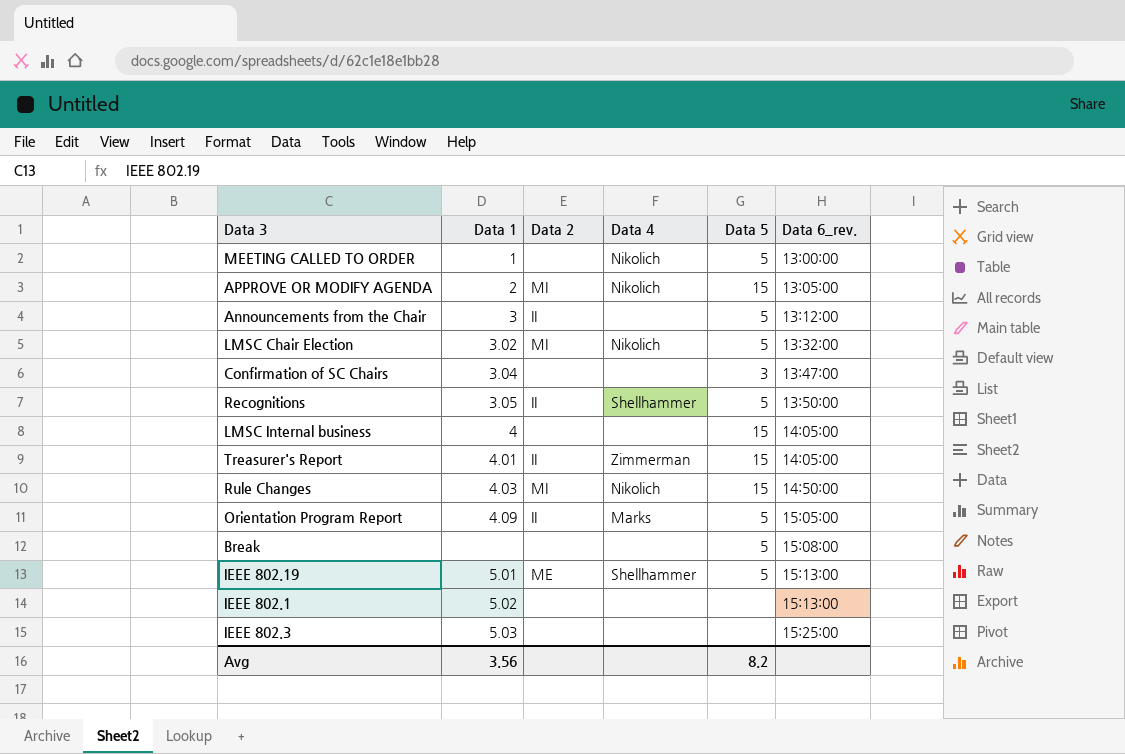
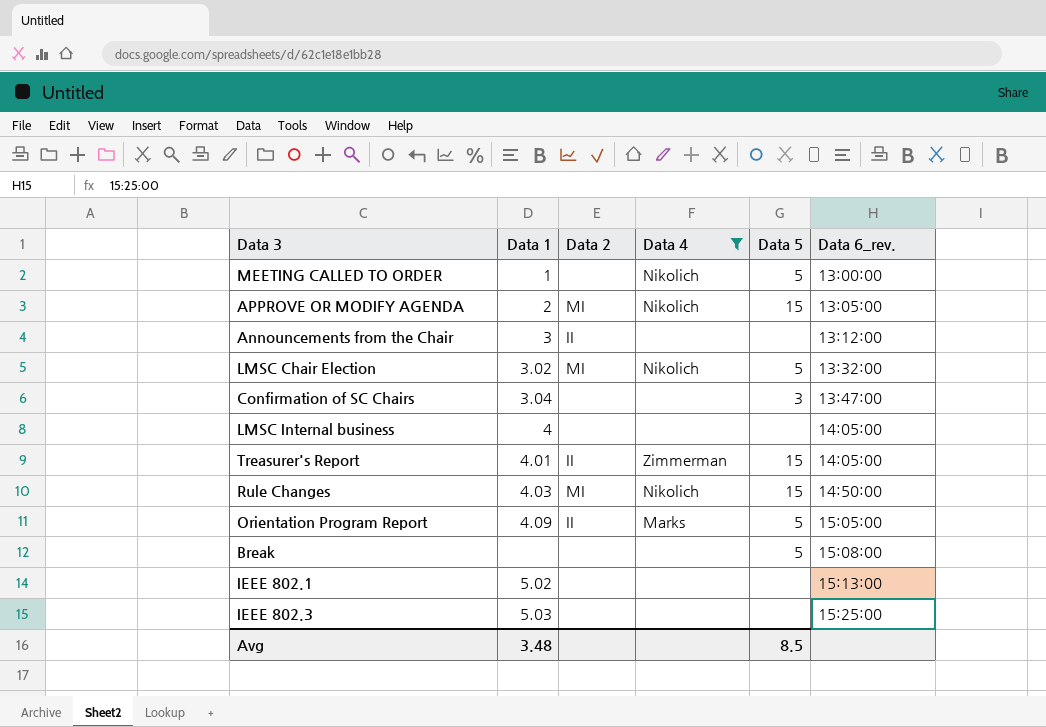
filter: none -> Data 4 != Shellhammer
Announcements from the Chair | Data 5: 5 -> none
LMSC Internal business | Data 5: 15 -> none
Avg | Data 1: 3.56 -> 3.48
Avg | Data 5: 8.2 -> 8.5

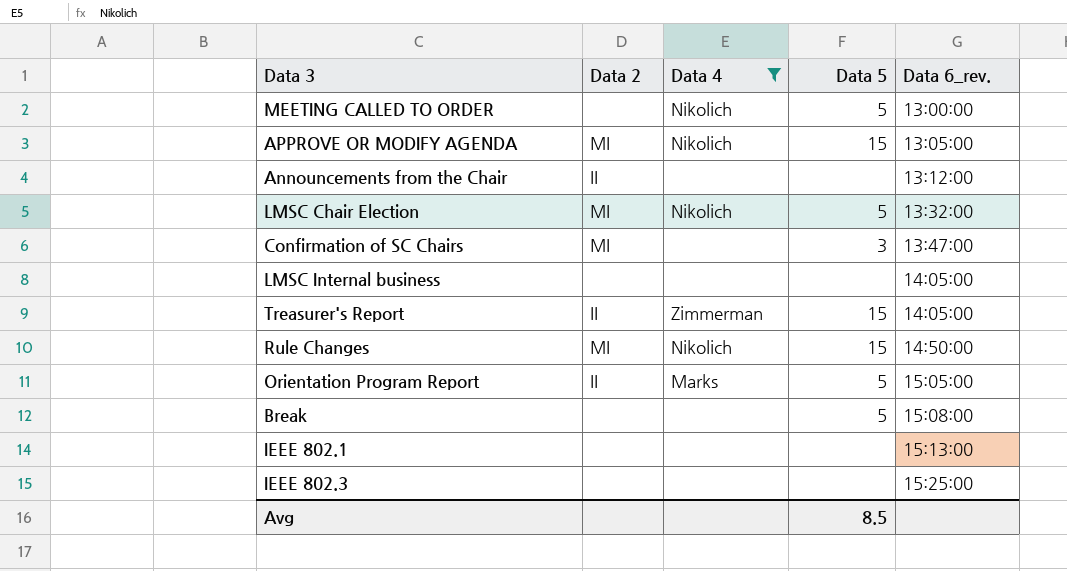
column Data 1 | position: 2 -> none
Confirmation of SC Chairs | Data 2: none -> MI

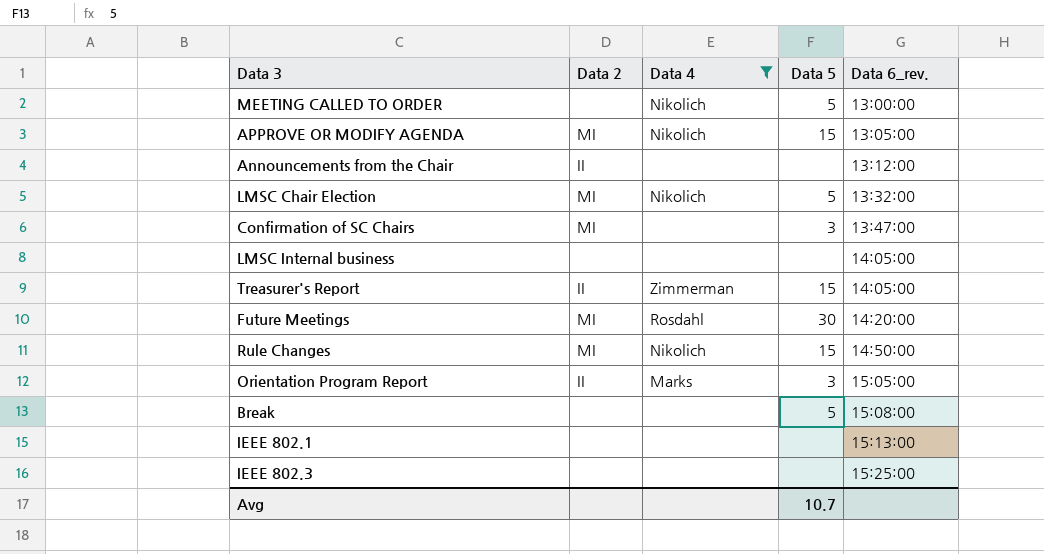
row Future Meetings: none -> MI | Rosdahl | 30 | 14:20:00
Orientation Program Report | Data 5: 5 -> 3
Avg | Data 5: 8.5 -> 10.7

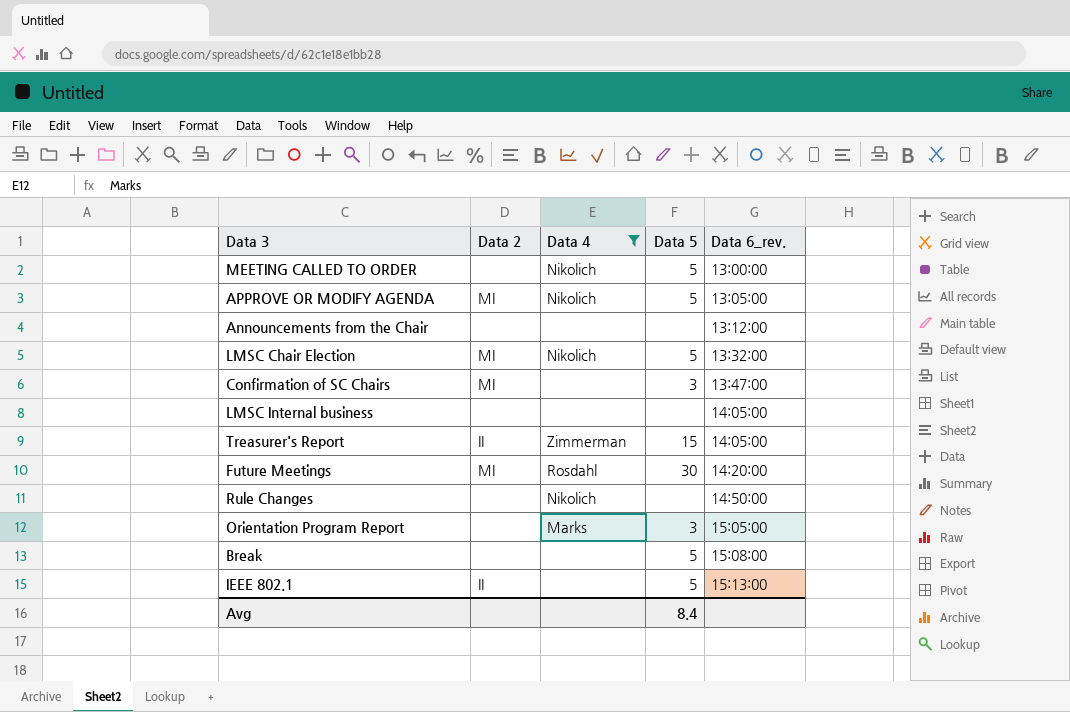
row IEEE 802.3: none | none | none | 15:25:00 -> none
APPROVE OR MODIFY AGENDA | Data 5: 15 -> 5
Announcements from the Chair | Data 2: II -> none
Rule Changes | Data 2: MI -> none
Rule Changes | Data 5: 15 -> none
Orientation Program Report | Data 2: II -> none
IEEE 802.1 | Data 2: none -> II
IEEE 802.1 | Data 5: none -> 5
Avg | Data 5: 10.7 -> 8.4

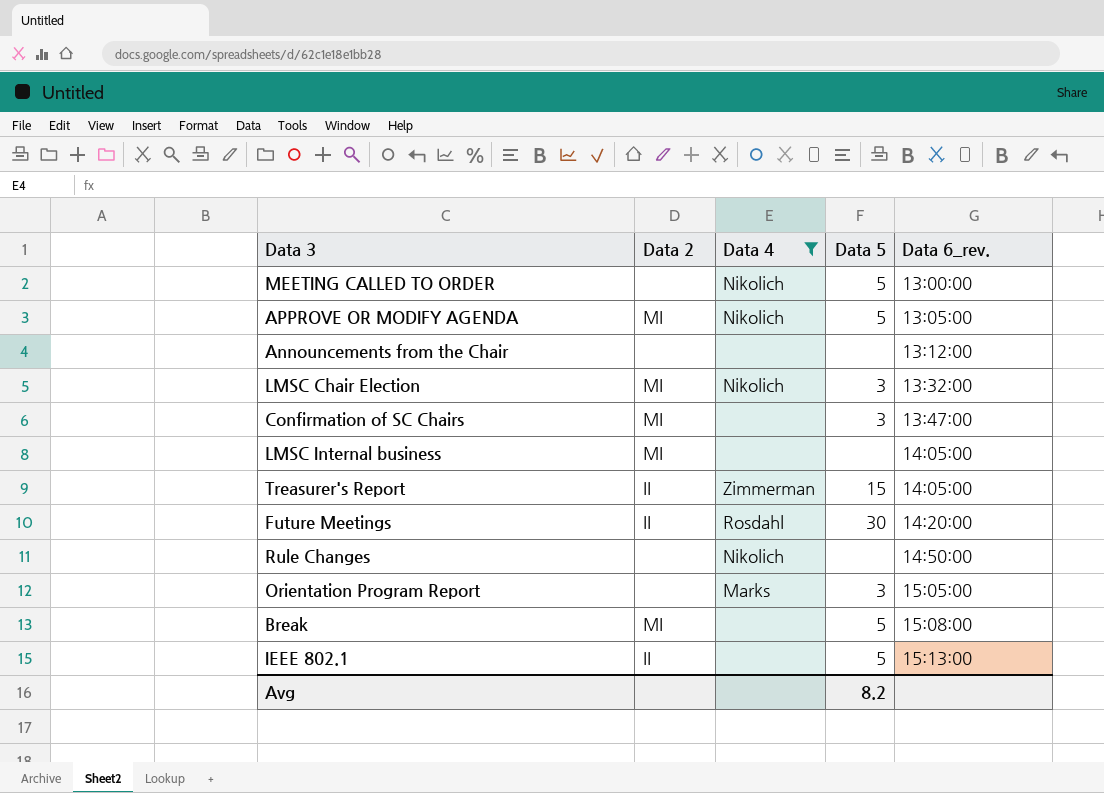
LMSC Chair Election | Data 5: 5 -> 3
LMSC Internal business | Data 2: none -> MI
Future Meetings | Data 2: MI -> II
Break | Data 2: none -> MI
Avg | Data 5: 8.4 -> 8.2

